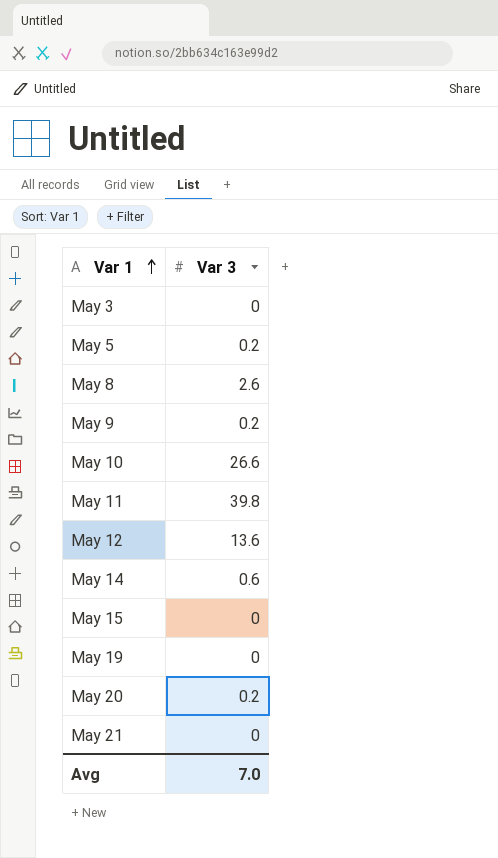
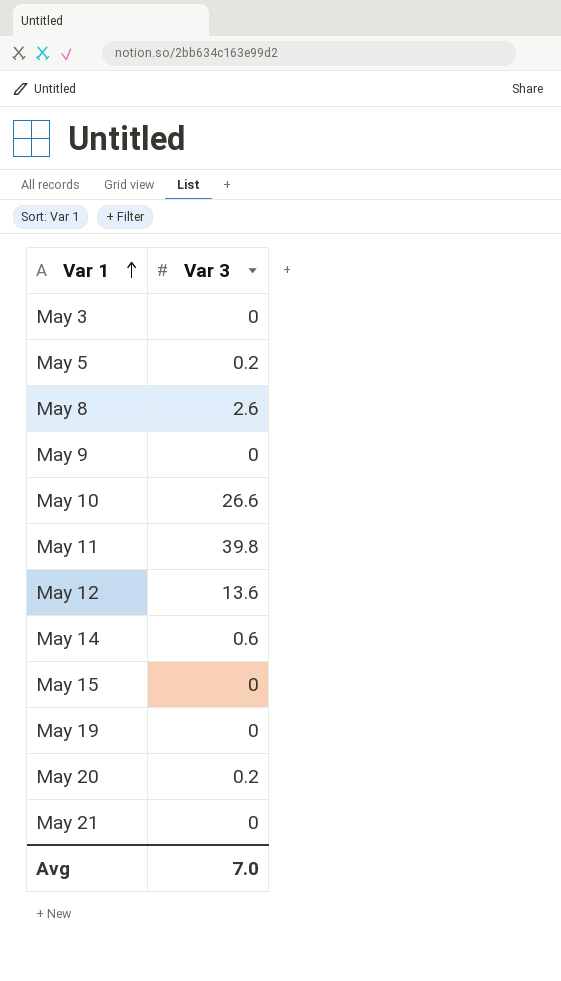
May 9 | Var 3: 0.2 -> 0

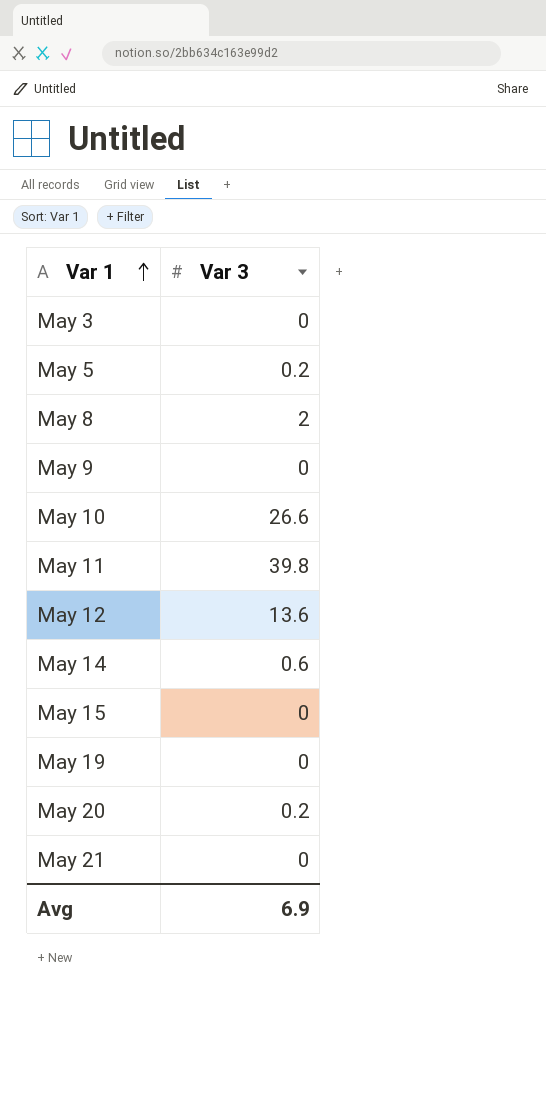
May 8 | Var 3: 2.6 -> 2
Avg | Var 3: 7.0 -> 6.9

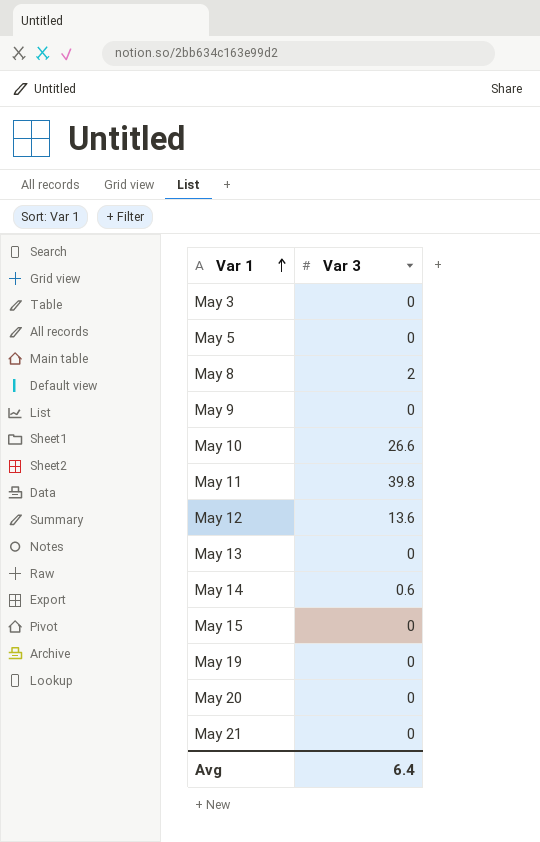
May 5 | Var 3: 0.2 -> 0
row May 13: none -> 0
May 20 | Var 3: 0.2 -> 0
Avg | Var 3: 6.9 -> 6.4

